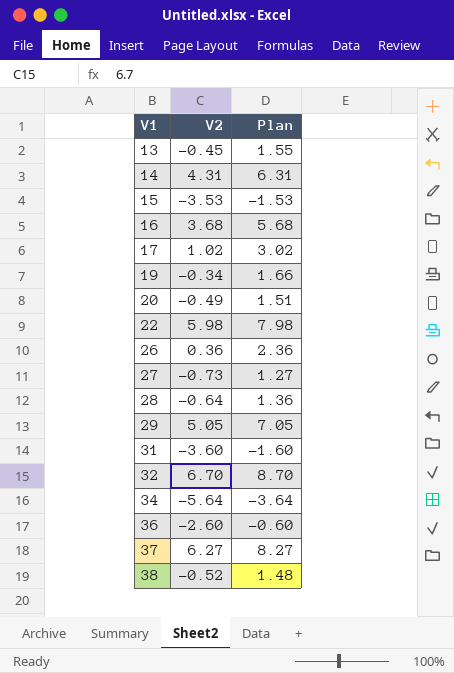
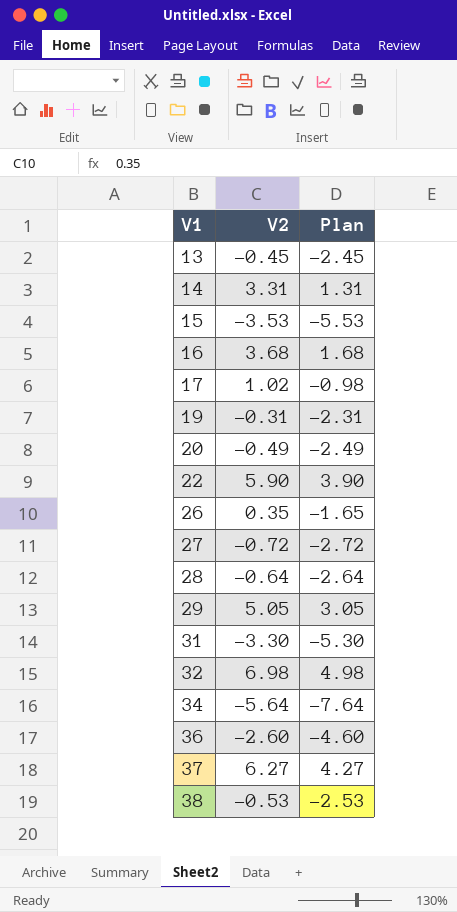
column Plan | formula: [V2] + 2 -> [V2] - 2
14 | V2: 4.31 -> 3.31
19 | V2: -0.34 -> -0.31
22 | V2: 5.98 -> 5.90
26 | V2: 0.36 -> 0.35
27 | V2: -0.73 -> -0.72
31 | V2: -3.60 -> -3.30
32 | V2: 6.70 -> 6.98
38 | V2: -0.52 -> -0.53

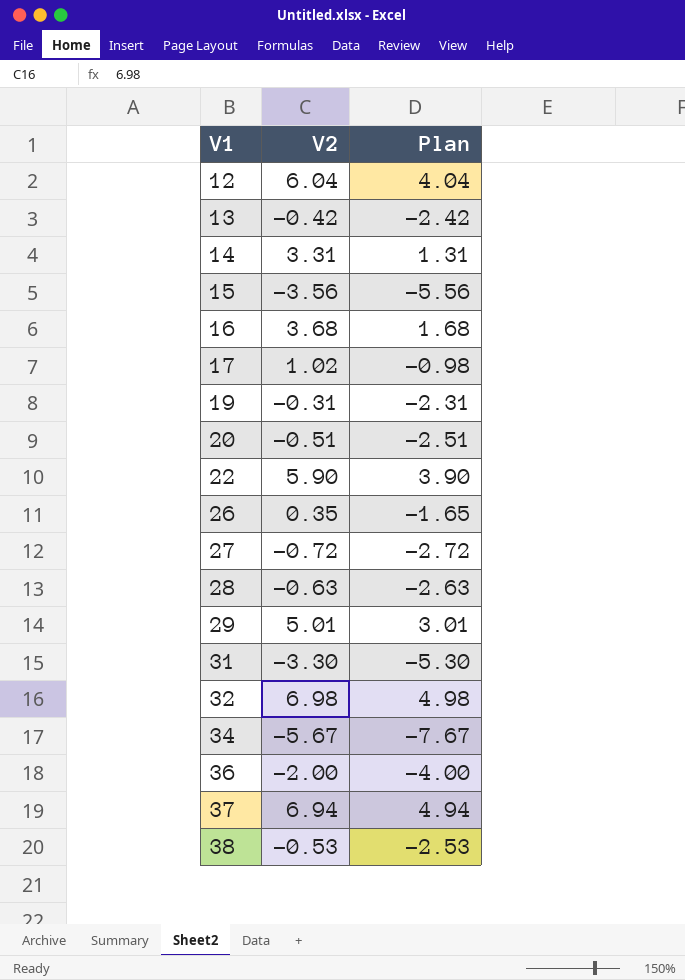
row 12: none -> 6.04 | 4.04
13 | V2: -0.45 -> -0.42
13 | Plan: -2.45 -> -2.42
15 | V2: -3.53 -> -3.56
15 | Plan: -5.53 -> -5.56
20 | V2: -0.49 -> -0.51
20 | Plan: -2.49 -> -2.51
28 | V2: -0.64 -> -0.63
28 | Plan: -2.64 -> -2.63
29 | V2: 5.05 -> 5.01
29 | Plan: 3.05 -> 3.01
34 | V2: -5.64 -> -5.67
34 | Plan: -7.64 -> -7.67
36 | V2: -2.60 -> -2.00
36 | Plan: -4.60 -> -4.00
37 | V2: 6.27 -> 6.94
37 | Plan: 4.27 -> 4.94

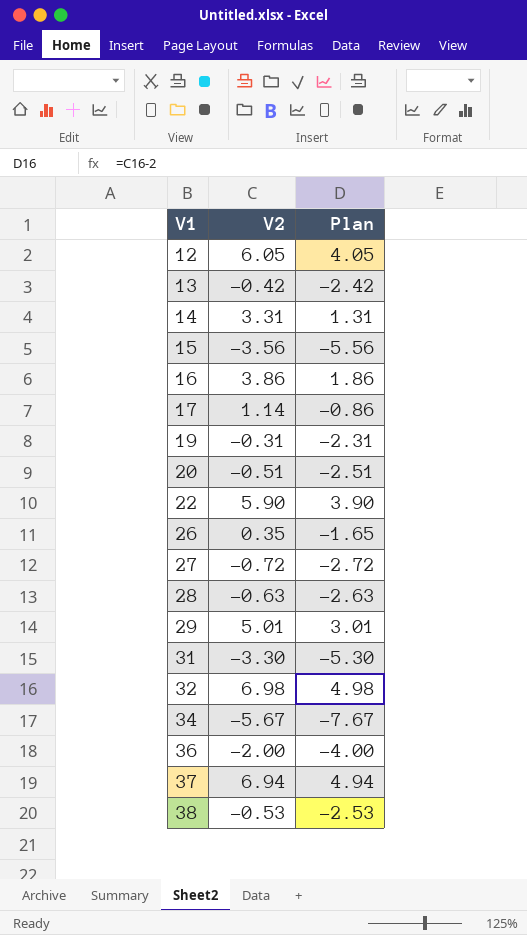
12 | V2: 6.04 -> 6.05
12 | Plan: 4.04 -> 4.05
16 | V2: 3.68 -> 3.86
16 | Plan: 1.68 -> 1.86
17 | V2: 1.02 -> 1.14
17 | Plan: -0.98 -> -0.86

